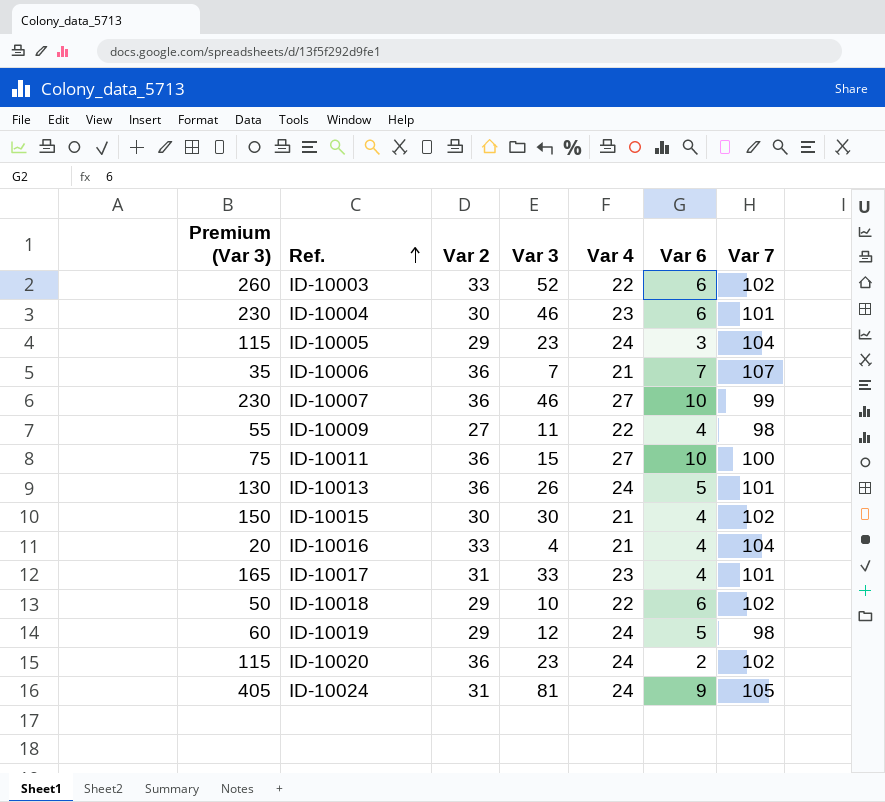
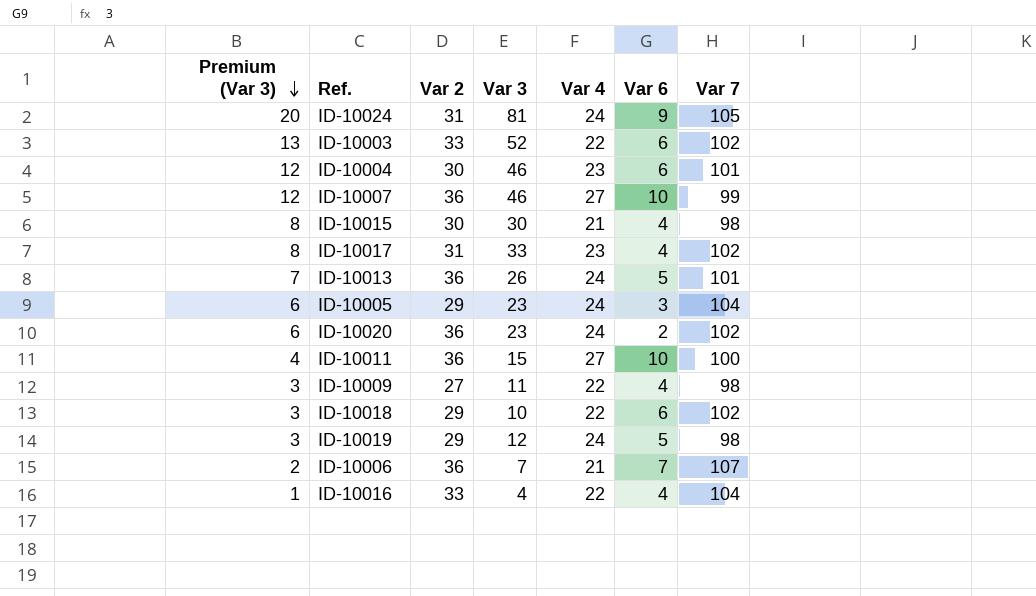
row order: Ref. ascending -> Premium (Var 3) descending
column Premium (Var 3) | formula: [Var 3] * 5 -> [Var 3] * 0.25
ID-10015 | Var 7: 102 -> 98
ID-10017 | Var 7: 101 -> 102
ID-10016 | Var 4: 21 -> 22

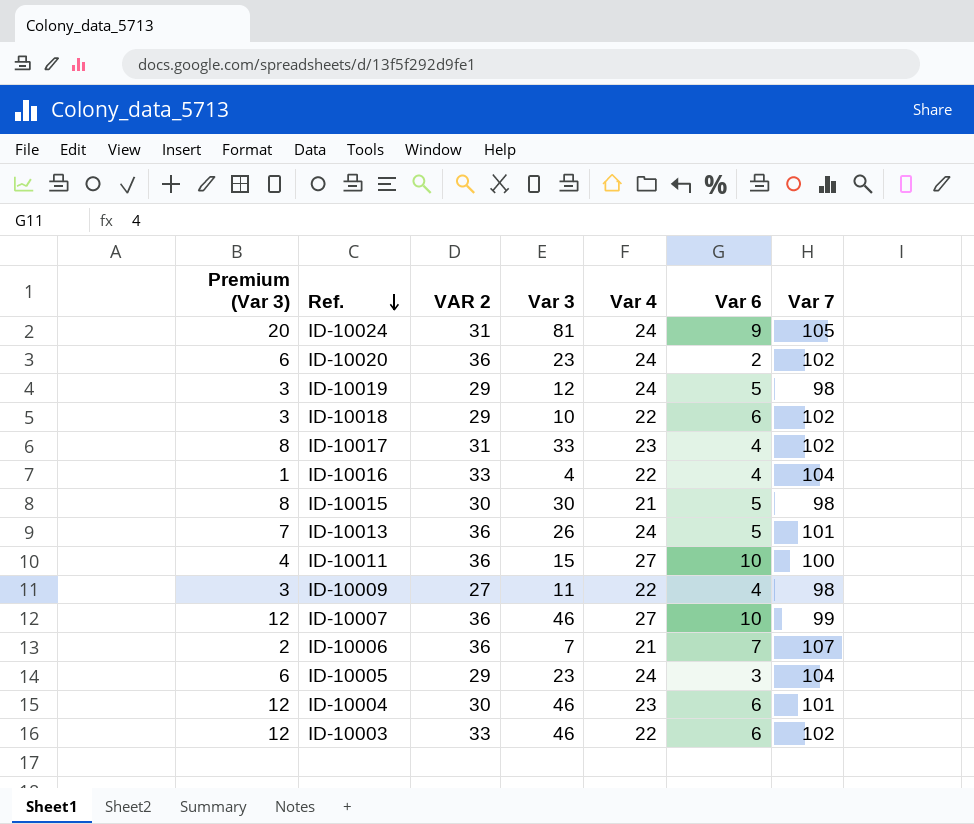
row order: Premium (Var 3) descending -> Ref. descending
column name: Var 2 -> VAR 2
ID-10015 | Var 6: 4 -> 5
ID-10003 | Premium (Var 3): 13 -> 12
ID-10003 | Var 3: 52 -> 46

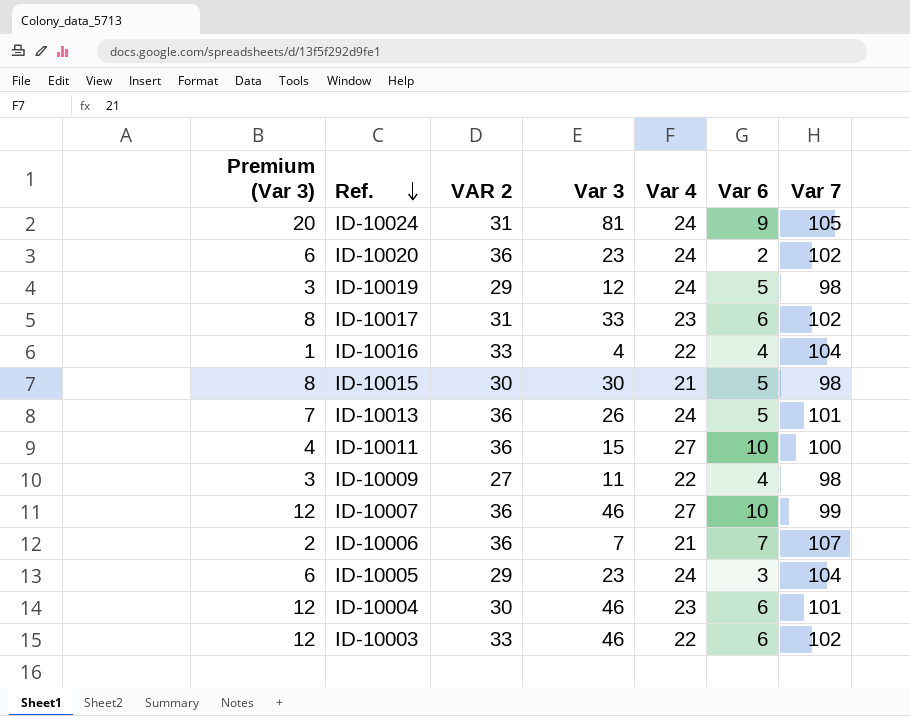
row ID-10018: 3 | 29 | 10 | 22 | 6 | 102 -> none
ID-10017 | Var 6: 4 -> 6

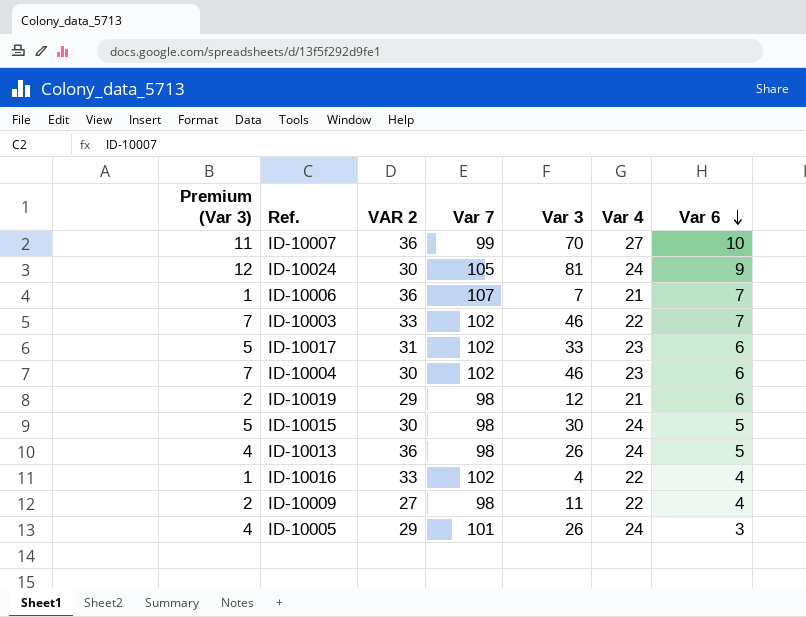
row order: Ref. descending -> Var 6 descending
column Premium (Var 3) | formula: [Var 3] * 0.25 -> [Var 3] * 0.15
column Var 7 | position: 7 -> 4
row ID-10020: 6 | 36 | 23 | 24 | 2 | 102 -> none
row ID-10011: 4 | 36 | 15 | 27 | 10 | 100 -> none
ID-10007 | Var 3: 46 -> 70
ID-10024 | VAR 2: 31 -> 30
ID-10003 | Var 6: 6 -> 7
ID-10004 | Var 7: 101 -> 102
ID-10019 | Var 4: 24 -> 21
ID-10019 | Var 6: 5 -> 6
ID-10015 | Var 4: 21 -> 24
ID-10013 | Var 7: 101 -> 98
ID-10016 | Var 7: 104 -> 102
ID-10005 | Var 7: 104 -> 101
ID-10005 | Var 3: 23 -> 26

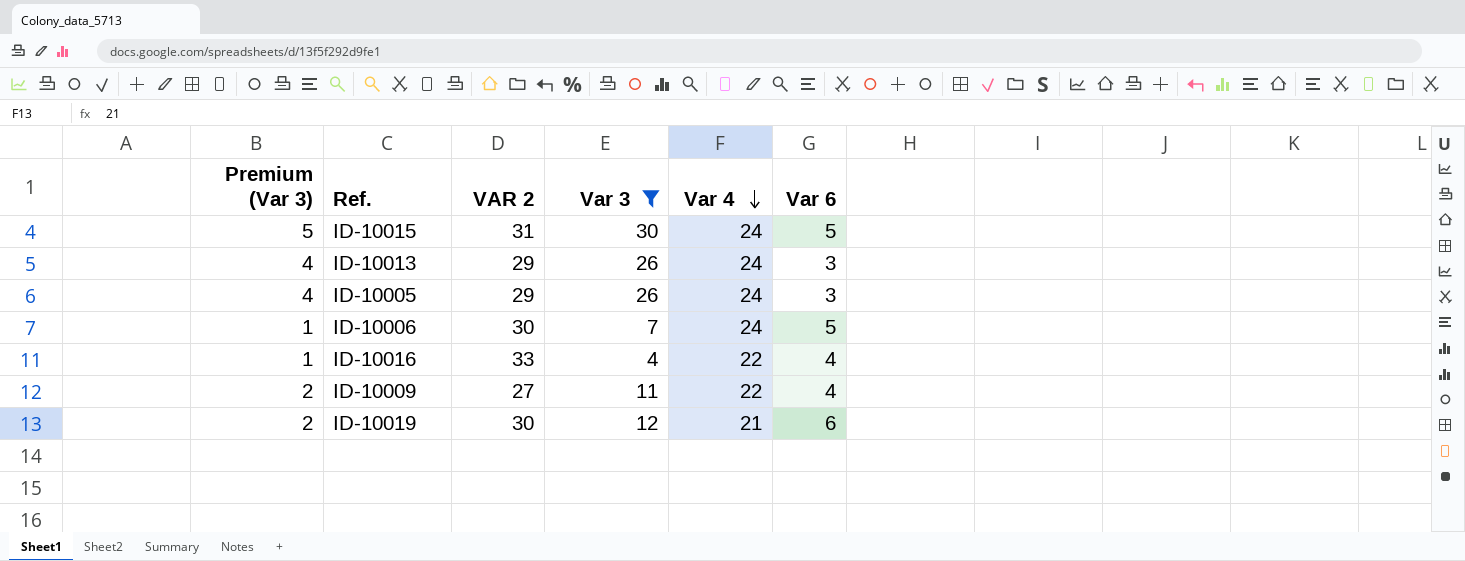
filter: none -> Var 3 <= 30
row order: Var 6 descending -> Var 4 descending
column Var 7 | position: 4 -> none
ID-10015 | VAR 2: 30 -> 31
ID-10013 | VAR 2: 36 -> 29
ID-10013 | Var 6: 5 -> 3
ID-10006 | VAR 2: 36 -> 30
ID-10006 | Var 4: 21 -> 24
ID-10006 | Var 6: 7 -> 5
ID-10019 | VAR 2: 29 -> 30

